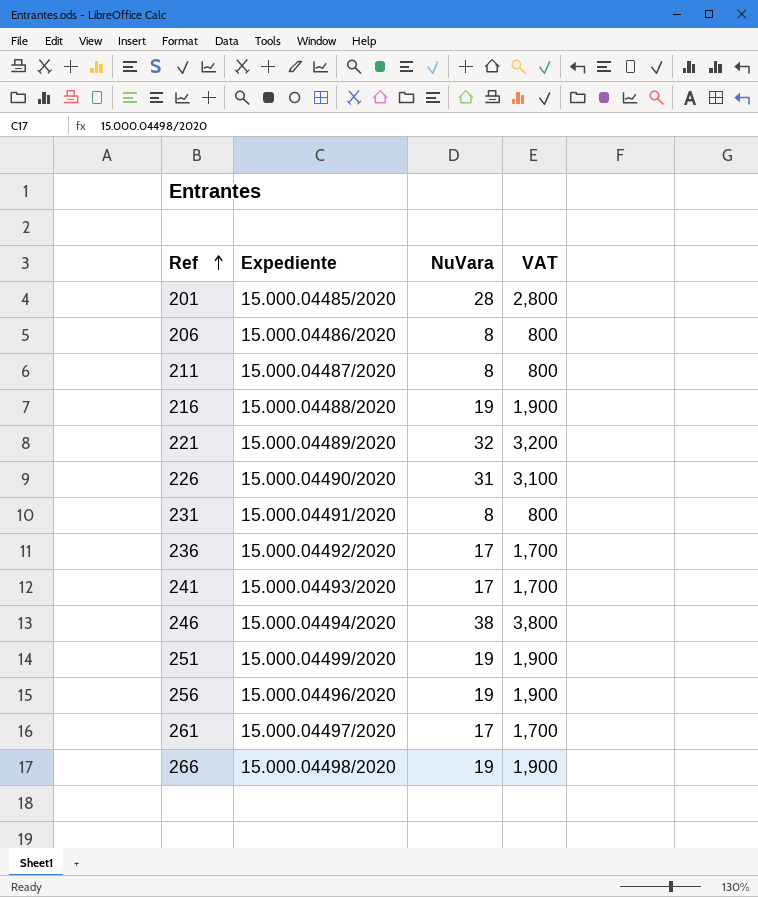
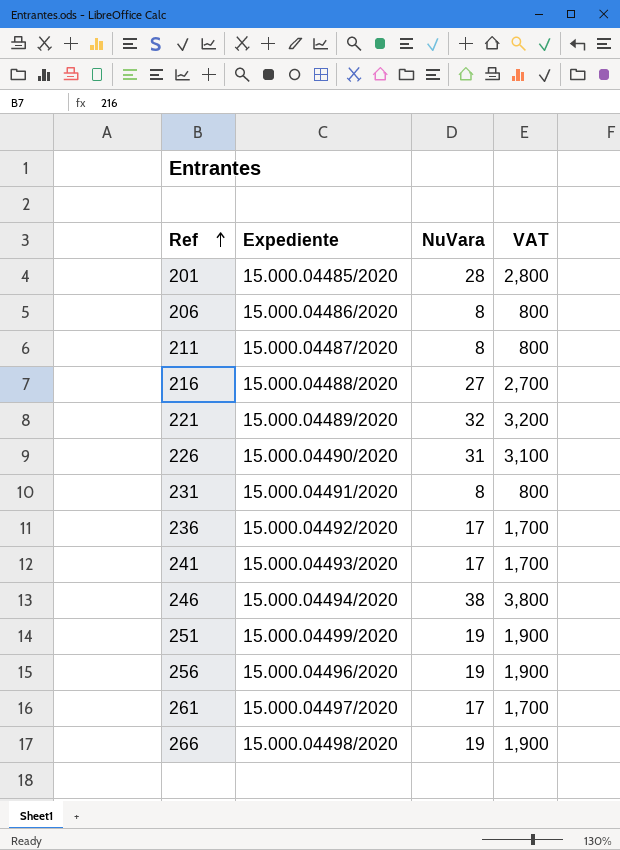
216 | NuVara: 19 -> 27
216 | VAT: 1,900 -> 2,700

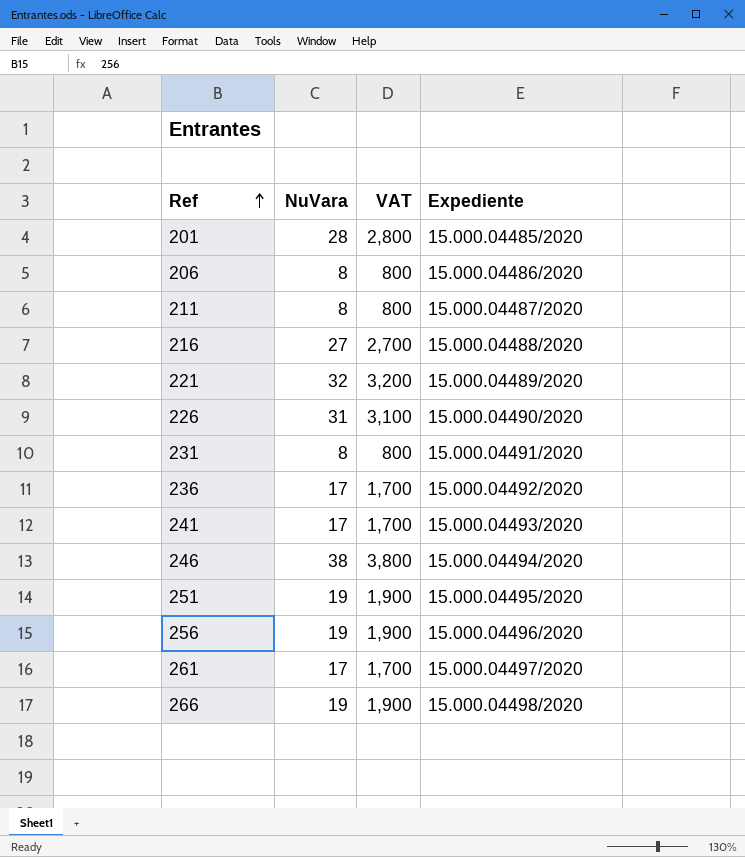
column Expediente | position: 2 -> 4
251 | Expediente: 15.000.04499/2020 -> 15.000.04495/2020

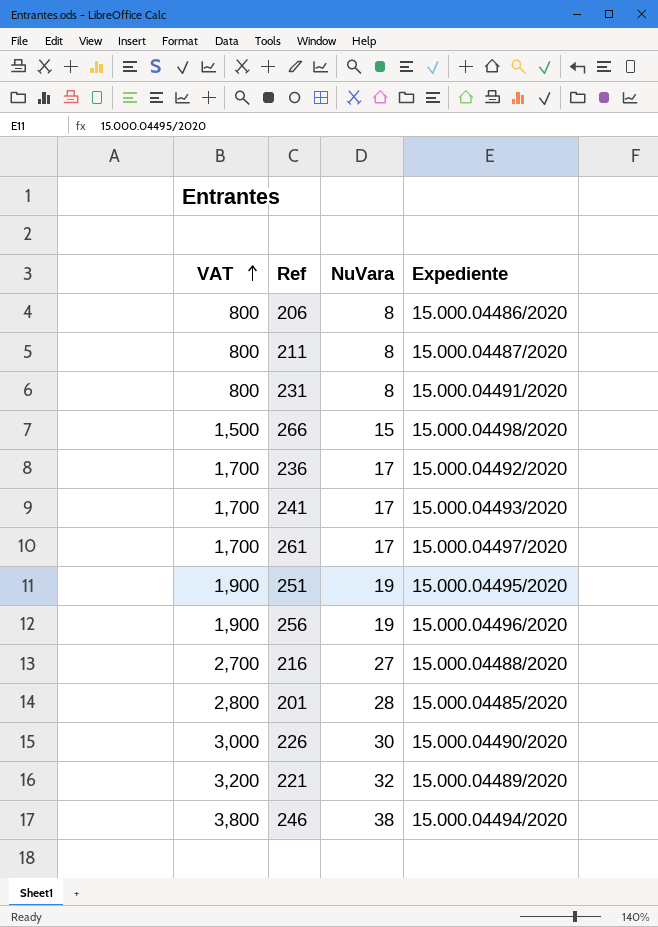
row order: Ref ascending -> VAT ascending
column VAT | position: 3 -> 1
266 | VAT: 1,900 -> 1,500
266 | NuVara: 19 -> 15
226 | VAT: 3,100 -> 3,000
226 | NuVara: 31 -> 30

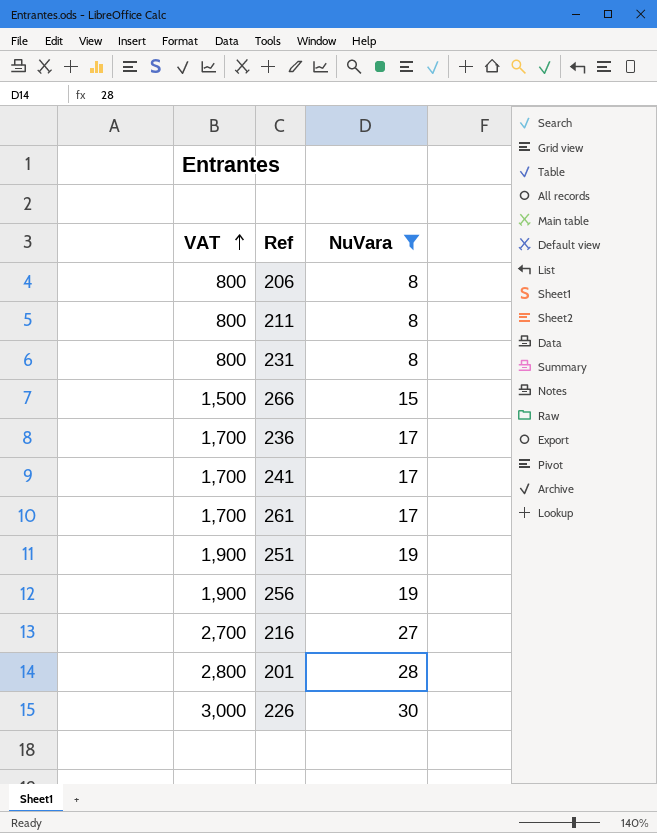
filter: none -> NuVara <= 30
column Expediente | position: 4 -> none

